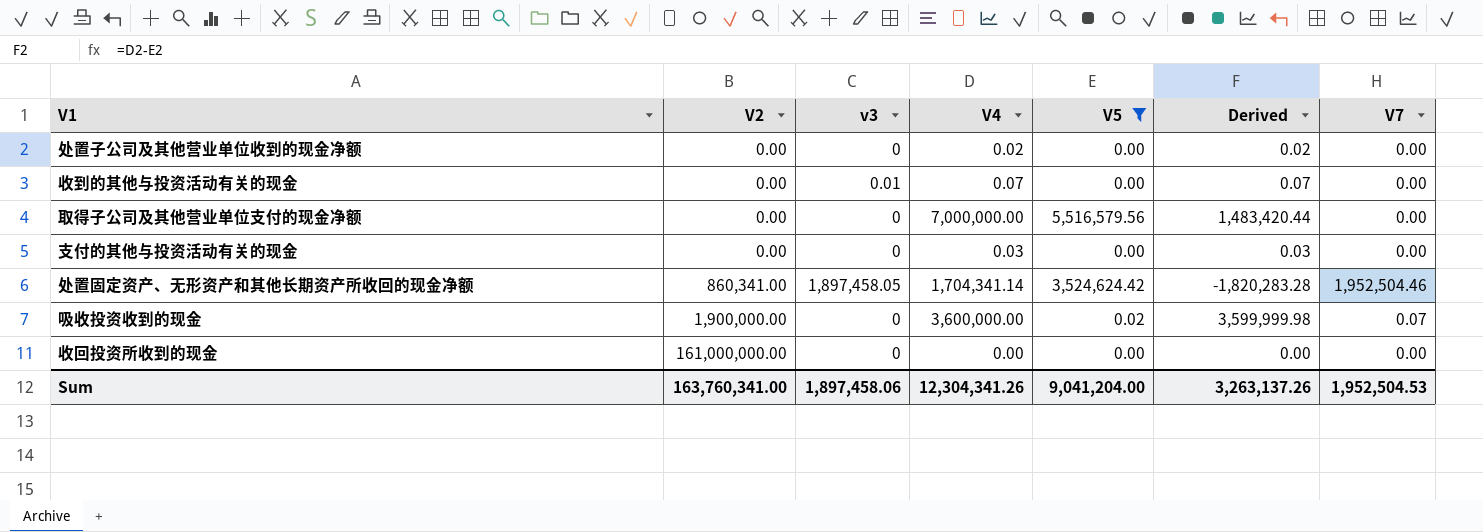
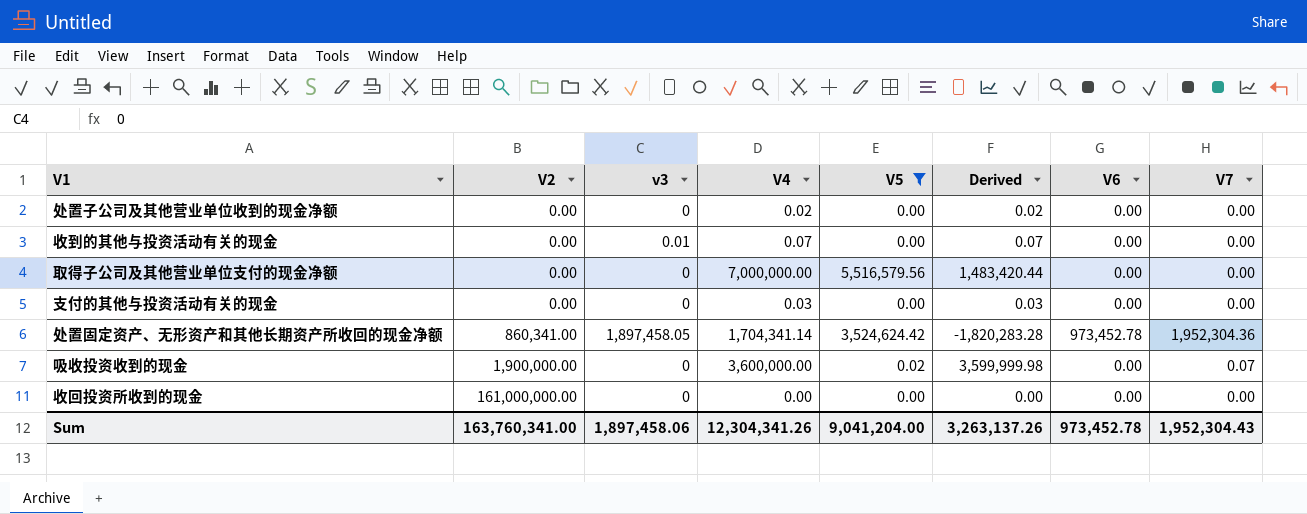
column V6 | position: none -> 7
处置固定资产、无形资产和其他长期资产所收回的现金净额 | V7: 1,952,504.46 -> 1,952,304.36
Sum | V7: 1,952,504.53 -> 1,952,304.43

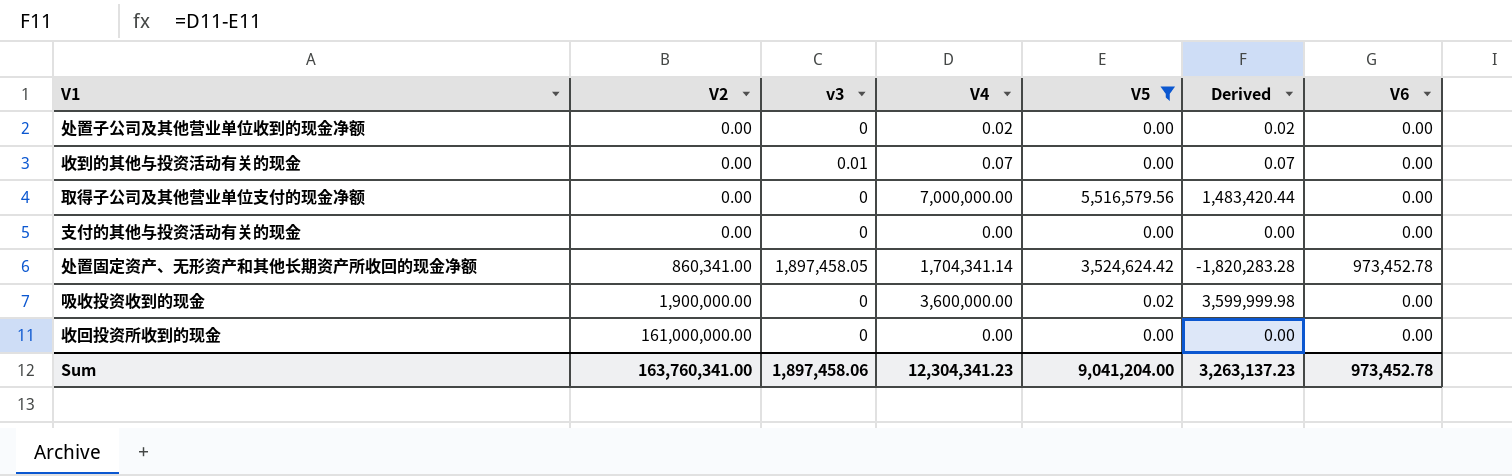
column V7 | position: 8 -> none
支付的其他与投资活动有关的现金 | V4: 0.03 -> 0.00
支付的其他与投资活动有关的现金 | Derived: 0.03 -> 0.00
Sum | V4: 12,304,341.26 -> 12,304,341.23
Sum | Derived: 3,263,137.26 -> 3,263,137.23

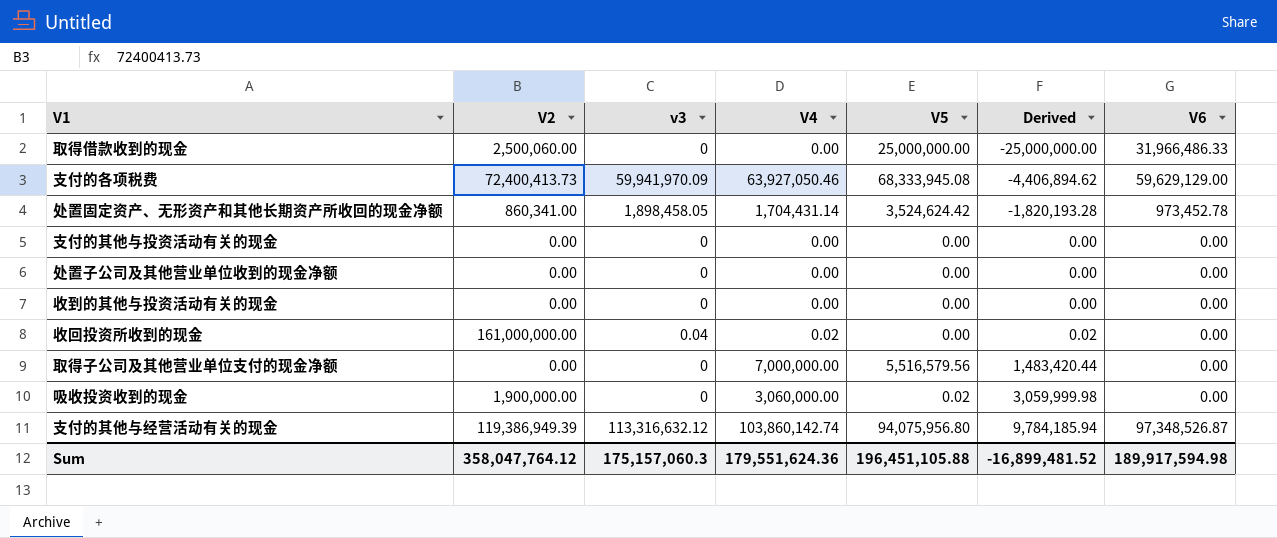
filter: V5 <= 5,516,579.56 -> none
row order: V2 ascending -> Derived ascending
处置固定资产、无形资产和其他长期资产所收回的现金净额 | v3: 1,897,458.05 -> 1,898,458.05
处置固定资产、无形资产和其他长期资产所收回的现金净额 | V4: 1,704,341.14 -> 1,704,431.14
处置固定资产、无形资产和其他长期资产所收回的现金净额 | Derived: -1,820,283.28 -> -1,820,193.28
处置子公司及其他营业单位收到的现金净额 | V4: 0.02 -> 0.00
处置子公司及其他营业单位收到的现金净额 | Derived: 0.02 -> 0.00
收到的其他与投资活动有关的现金 | v3: 0.01 -> 0
收到的其他与投资活动有关的现金 | V4: 0.07 -> 0.00
收到的其他与投资活动有关的现金 | Derived: 0.07 -> 0.00
收回投资所收到的现金 | v3: 0 -> 0.04
收回投资所收到的现金 | V4: 0.00 -> 0.02
收回投资所收到的现金 | Derived: 0.00 -> 0.02
吸收投资收到的现金 | V4: 3,600,000.00 -> 3,060,000.00
吸收投资收到的现金 | Derived: 3,599,999.98 -> 3,059,999.98
Sum | V2: 163,760,341.00 -> 358,047,764.12
Sum | v3: 1,897,458.06 -> 175,157,060.3
Sum | V4: 12,304,341.23 -> 179,551,624.36
Sum | V5: 9,041,204.00 -> 196,451,105.88
Sum | Derived: 3,263,137.23 -> -16,899,481.52
Sum | V6: 973,452.78 -> 189,917,594.98

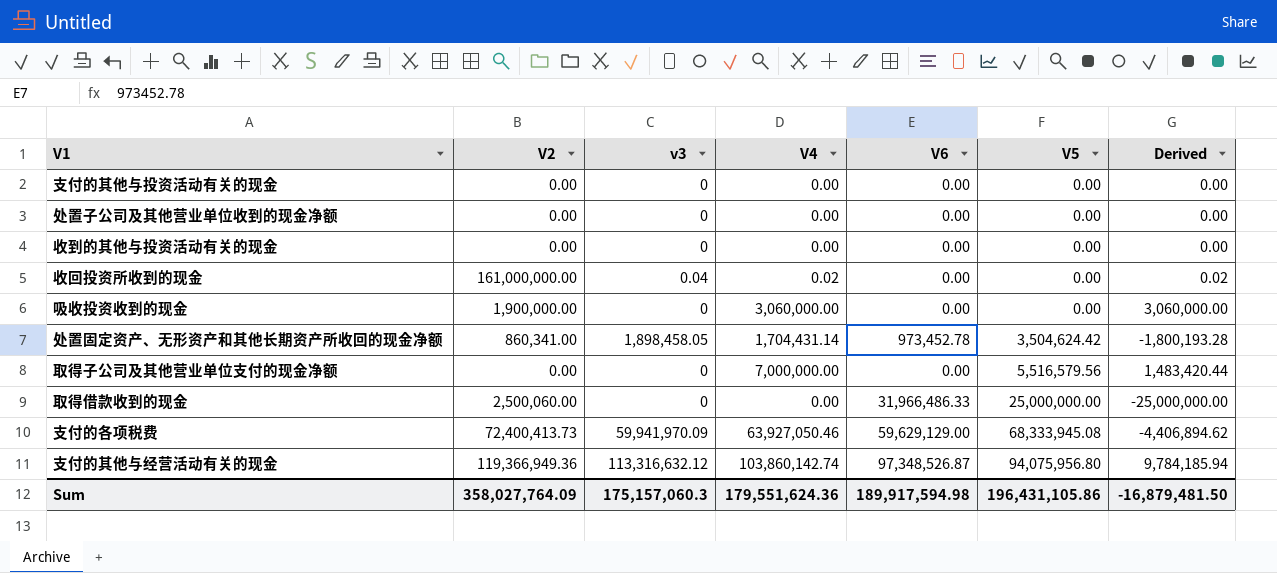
row order: Derived ascending -> V5 ascending
column V6 | position: 7 -> 5
吸收投资收到的现金 | V5: 0.02 -> 0.00
吸收投资收到的现金 | Derived: 3,059,999.98 -> 3,060,000.00
处置固定资产、无形资产和其他长期资产所收回的现金净额 | V5: 3,524,624.42 -> 3,504,624.42
处置固定资产、无形资产和其他长期资产所收回的现金净额 | Derived: -1,820,193.28 -> -1,800,193.28
支付的其他与经营活动有关的现金 | V2: 119,386,949.39 -> 119,366,949.36
Sum | V2: 358,047,764.12 -> 358,027,764.09
Sum | V5: 196,451,105.88 -> 196,431,105.86
Sum | Derived: -16,899,481.52 -> -16,879,481.50

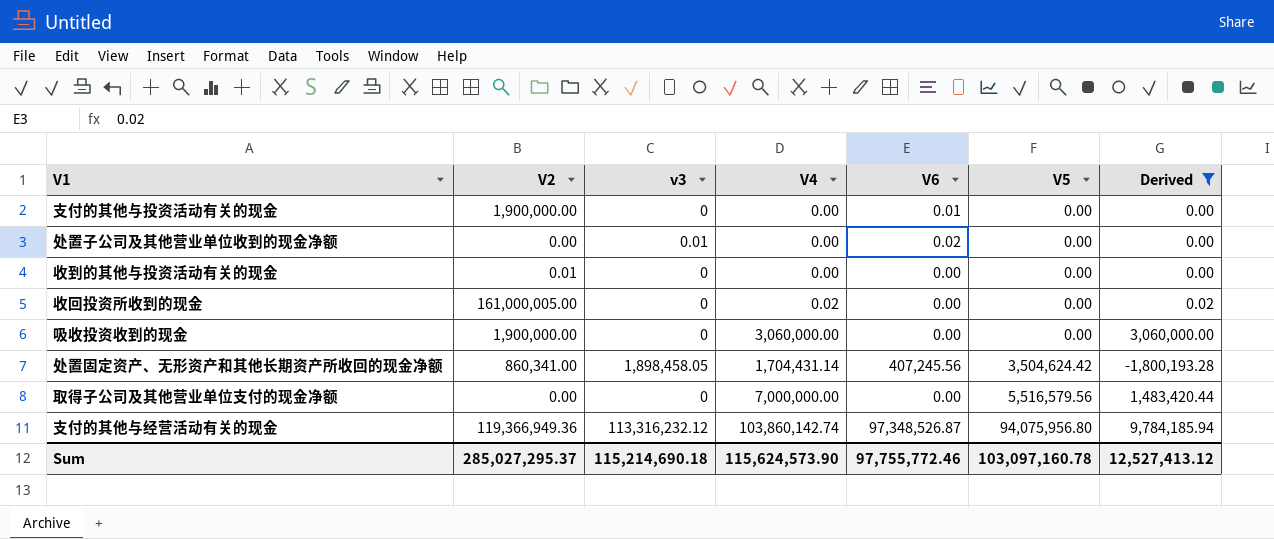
filter: none -> Derived >= -1,800,193.28
支付的其他与投资活动有关的现金 | V2: 0.00 -> 1,900,000.00
支付的其他与投资活动有关的现金 | V6: 0.00 -> 0.01
处置子公司及其他营业单位收到的现金净额 | v3: 0 -> 0.01
处置子公司及其他营业单位收到的现金净额 | V6: 0.00 -> 0.02
收到的其他与投资活动有关的现金 | V2: 0.00 -> 0.01
收回投资所收到的现金 | V2: 161,000,000.00 -> 161,000,005.00
收回投资所收到的现金 | v3: 0.04 -> 0
处置固定资产、无形资产和其他长期资产所收回的现金净额 | V6: 973,452.78 -> 407,245.56
支付的其他与经营活动有关的现金 | v3: 113,316,632.12 -> 113,316,232.12
Sum | V2: 358,027,764.09 -> 285,027,295.37
Sum | v3: 175,157,060.3 -> 115,214,690.18
Sum | V4: 179,551,624.36 -> 115,624,573.90
Sum | V6: 189,917,594.98 -> 97,755,772.46
Sum | V5: 196,431,105.86 -> 103,097,160.78
Sum | Derived: -16,879,481.50 -> 12,527,413.12

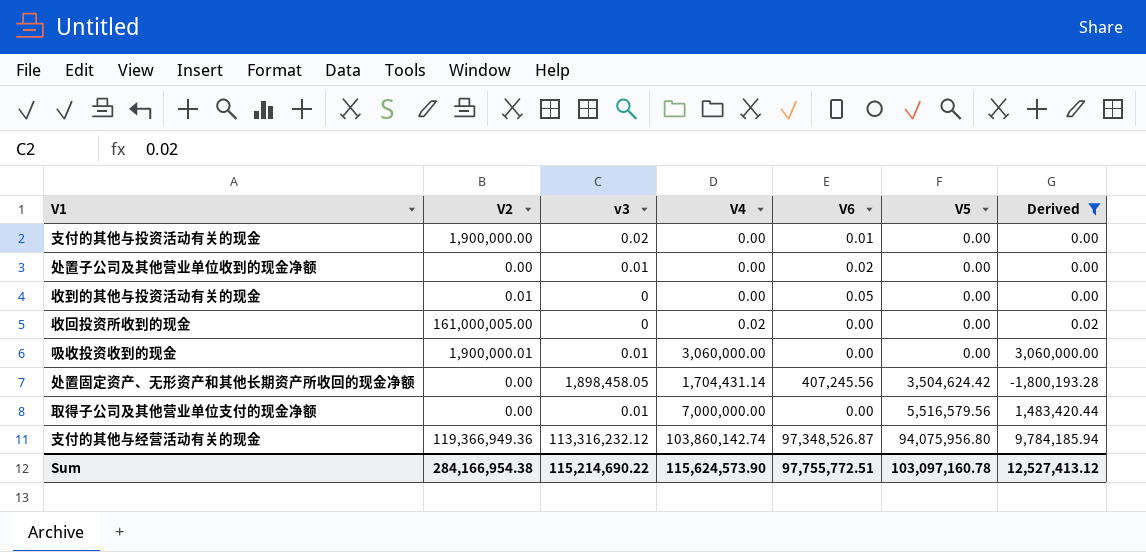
支付的其他与投资活动有关的现金 | v3: 0 -> 0.02
收到的其他与投资活动有关的现金 | V6: 0.00 -> 0.05
吸收投资收到的现金 | V2: 1,900,000.00 -> 1,900,000.01
吸收投资收到的现金 | v3: 0 -> 0.01
处置固定资产、无形资产和其他长期资产所收回的现金净额 | V2: 860,341.00 -> 0.00
取得子公司及其他营业单位支付的现金净额 | v3: 0 -> 0.01
Sum | V2: 285,027,295.37 -> 284,166,954.38
Sum | v3: 115,214,690.18 -> 115,214,690.22
Sum | V6: 97,755,772.46 -> 97,755,772.51

